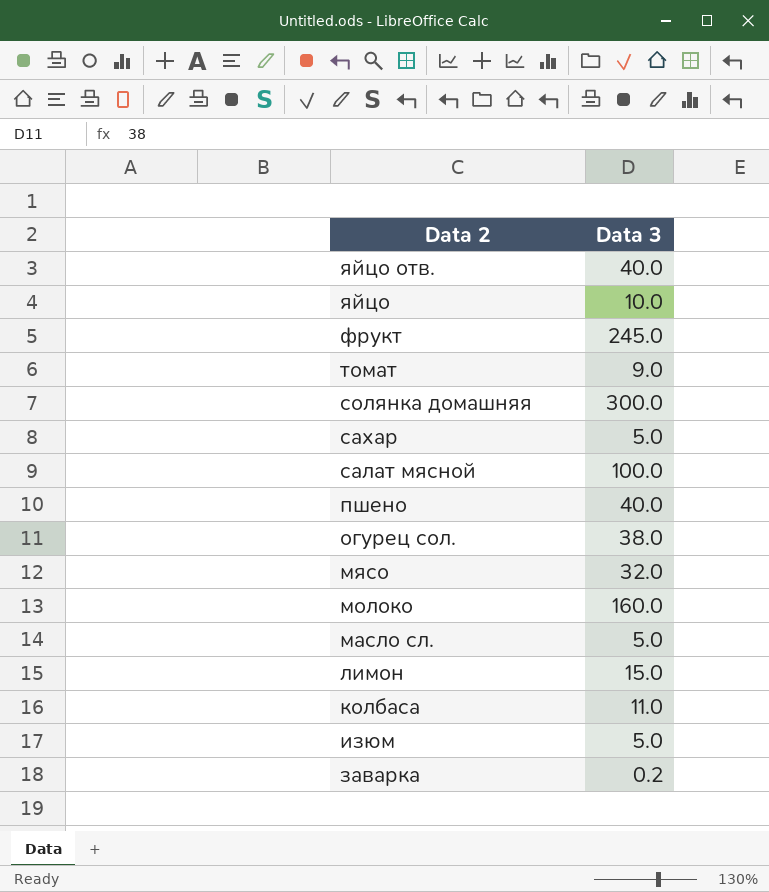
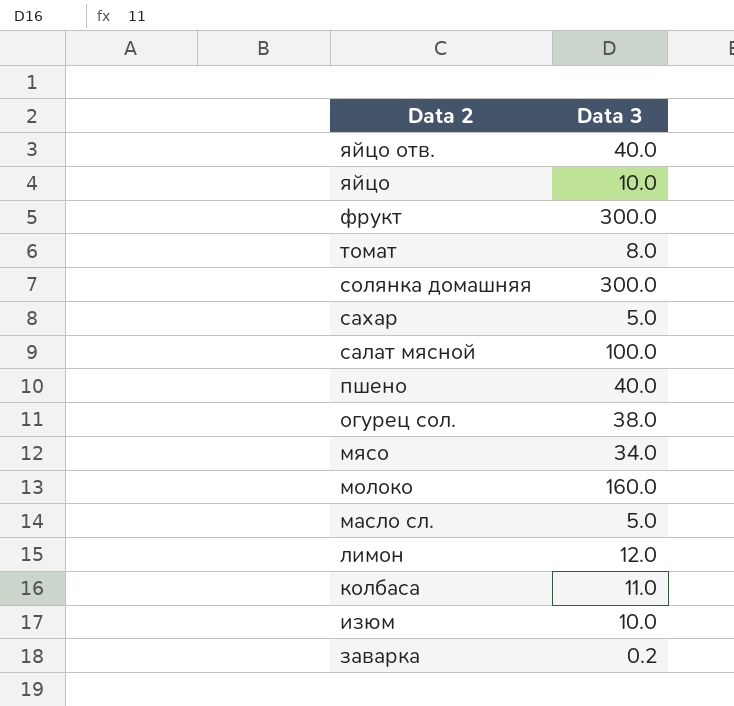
фрукт | Data 3: 245.0 -> 300.0
томат | Data 3: 9.0 -> 8.0
мясо | Data 3: 32.0 -> 34.0
лимон | Data 3: 15.0 -> 12.0
изюм | Data 3: 5.0 -> 10.0

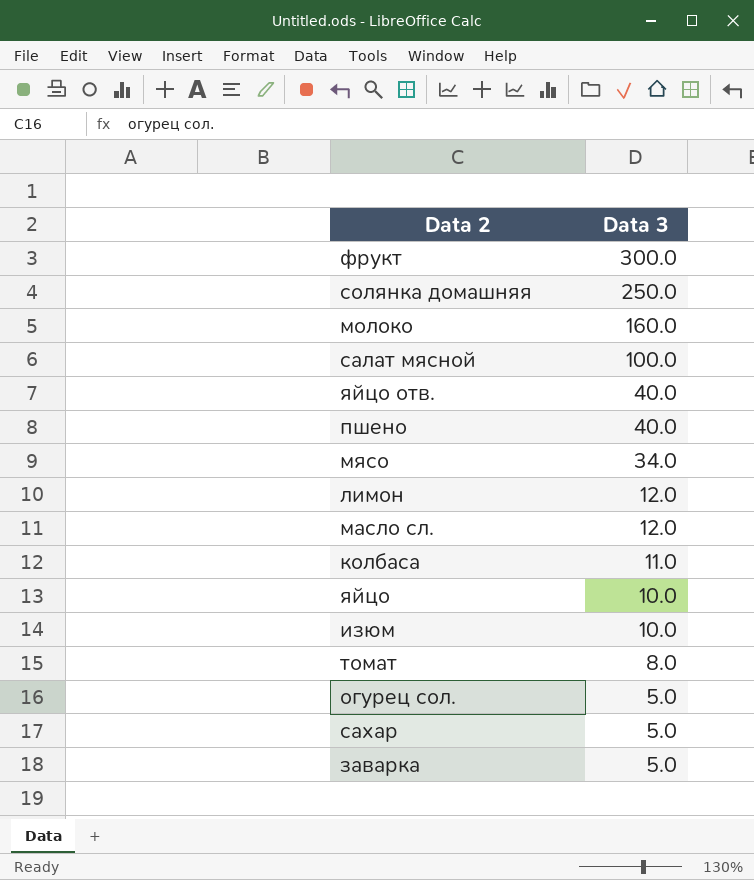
row order: Data 2 descending -> Data 3 descending
солянка домашняя | Data 3: 300.0 -> 250.0
масло сл. | Data 3: 5.0 -> 12.0
огурец сол. | Data 3: 38.0 -> 5.0
заварка | Data 3: 0.2 -> 5.0

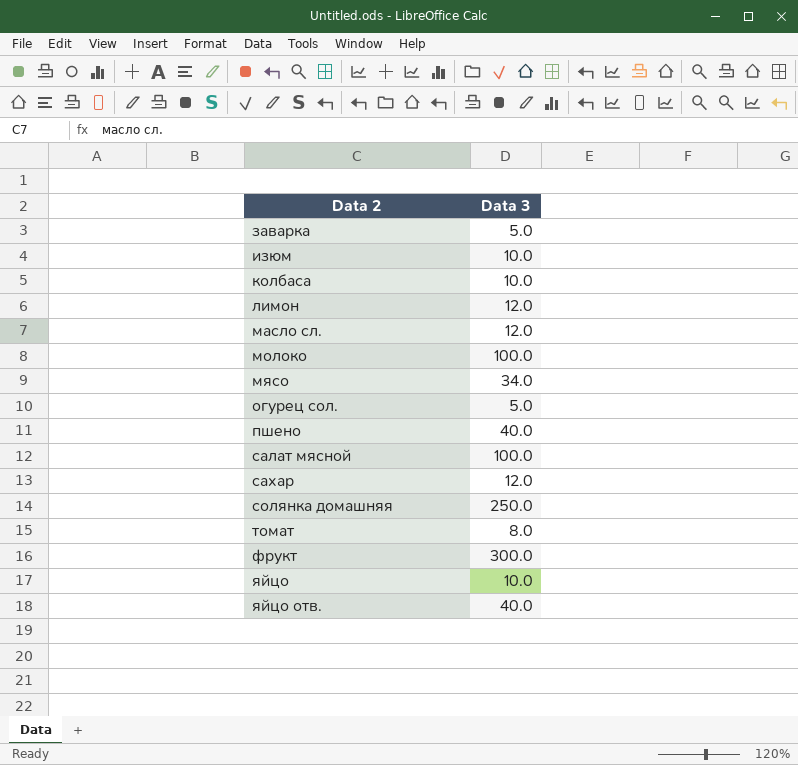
row order: Data 3 descending -> Data 2 ascending
колбаса | Data 3: 11.0 -> 10.0
молоко | Data 3: 160.0 -> 100.0
сахар | Data 3: 5.0 -> 12.0

